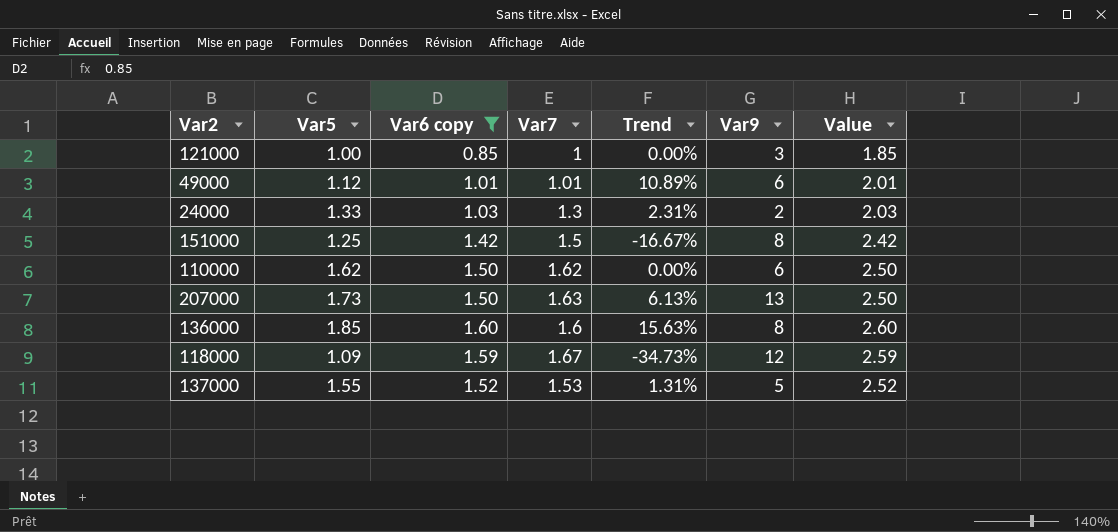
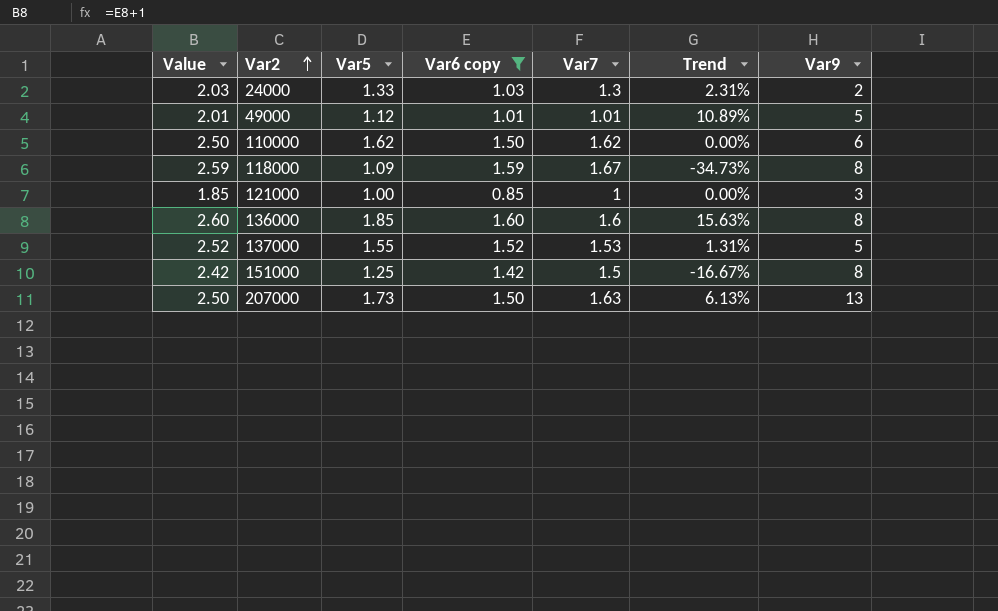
row order: none -> Var2 ascending
column Value | position: 7 -> 1
49000 | Var9: 6 -> 5
118000 | Var9: 12 -> 8

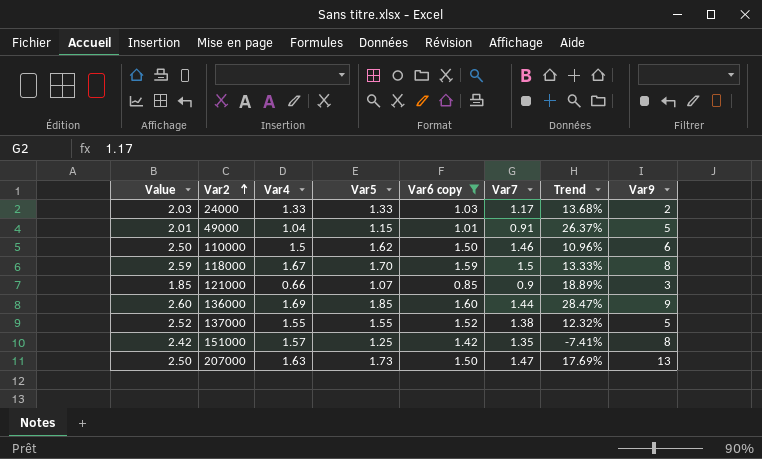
column Var4 | position: none -> 3
24000 | Var7: 1.3 -> 1.17
24000 | Trend: 2.31% -> 13.68%
49000 | Var5: 1.12 -> 1.15
49000 | Var7: 1.01 -> 0.91
49000 | Trend: 10.89% -> 26.37%
110000 | Var7: 1.62 -> 1.46
110000 | Trend: 0.00% -> 10.96%
118000 | Var5: 1.09 -> 1.70
118000 | Var7: 1.67 -> 1.5
118000 | Trend: -34.73% -> 13.33%
121000 | Var5: 1.00 -> 1.07
121000 | Var7: 1 -> 0.9
121000 | Trend: 0.00% -> 18.89%
136000 | Var7: 1.6 -> 1.44
136000 | Trend: 15.63% -> 28.47%
136000 | Var9: 8 -> 9
137000 | Var7: 1.53 -> 1.38
137000 | Trend: 1.31% -> 12.32%
151000 | Var7: 1.5 -> 1.35
151000 | Trend: -16.67% -> -7.41%
207000 | Var7: 1.63 -> 1.47
207000 | Trend: 6.13% -> 17.69%

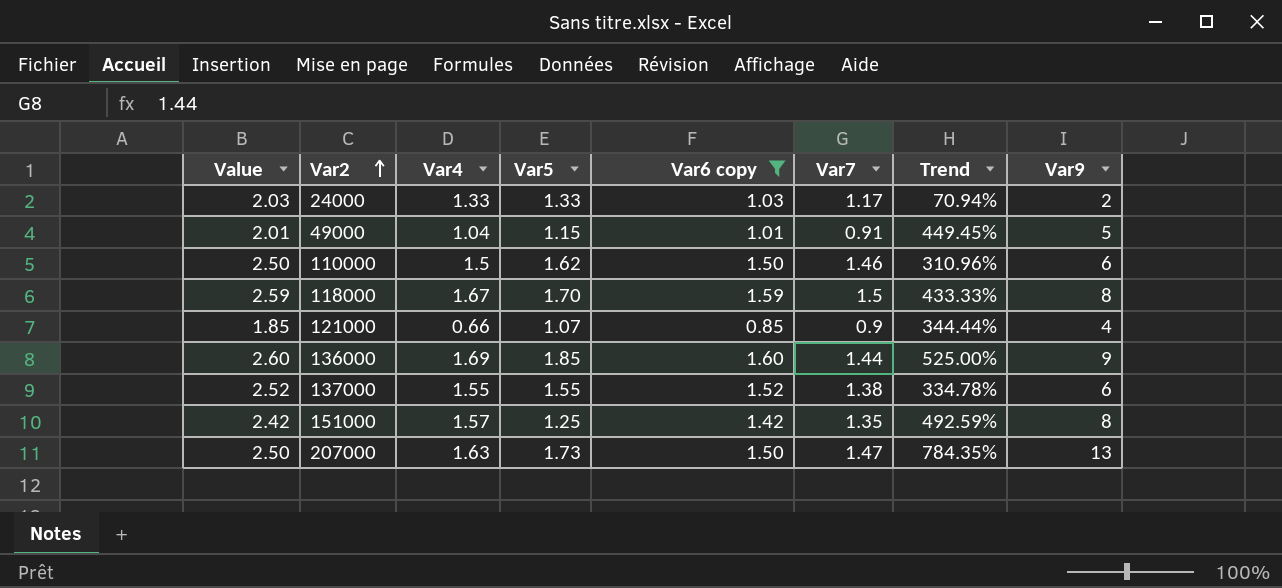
column Trend | formula: ([Var5] - [Var7]) / [Var7] -> ([Var9] - [Var7]) / [Var7]
121000 | Var9: 3 -> 4
137000 | Var9: 5 -> 6

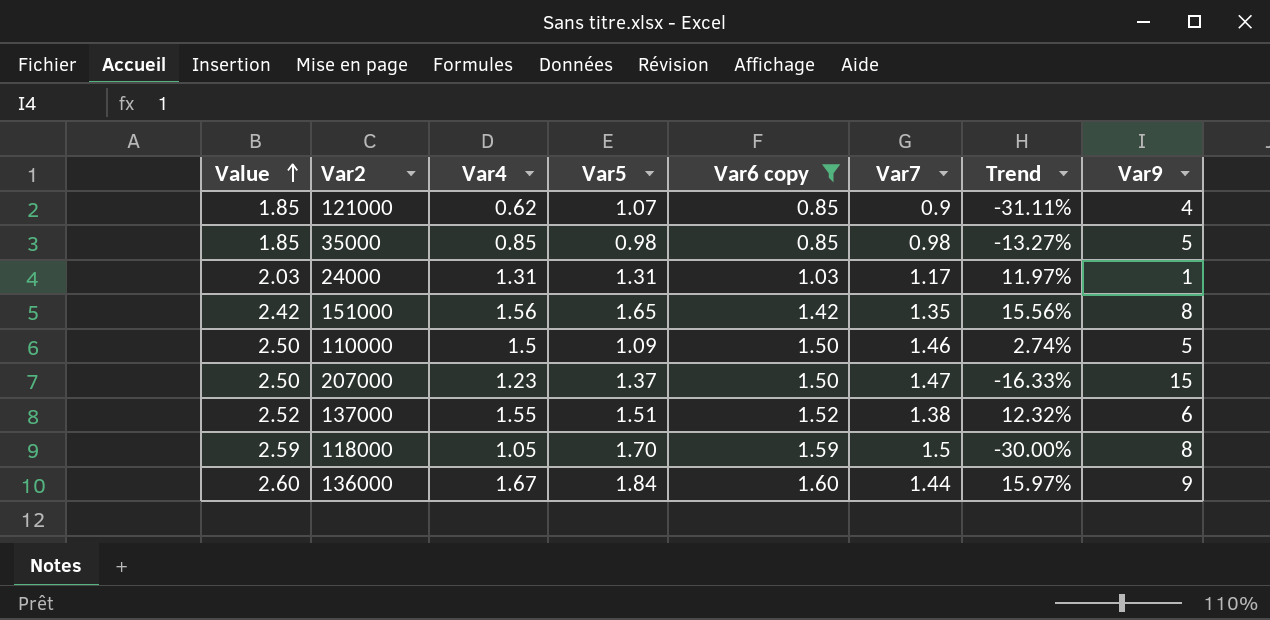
row order: Var2 ascending -> Value ascending
column Trend | formula: ([Var9] - [Var7]) / [Var7] -> ([Var4] - [Var7]) / [Var7]
row 49000: 2.01 | 1.04 | 1.15 | 1.01 | 0.91 | 449.45% | 5 -> none
121000 | Var4: 0.66 -> 0.62
row 35000: none -> 1.85 | 0.85 | 0.98 | 0.85 | 0.98 | -13.27% | 5
24000 | Var4: 1.33 -> 1.31
24000 | Var5: 1.33 -> 1.31
24000 | Var9: 2 -> 1
151000 | Var4: 1.57 -> 1.56
151000 | Var5: 1.25 -> 1.65
110000 | Var5: 1.62 -> 1.09
110000 | Var9: 6 -> 5
207000 | Var4: 1.63 -> 1.23
207000 | Var5: 1.73 -> 1.37
207000 | Var9: 13 -> 15
137000 | Var5: 1.55 -> 1.51
118000 | Var4: 1.67 -> 1.05
136000 | Var4: 1.69 -> 1.67
136000 | Var5: 1.85 -> 1.84

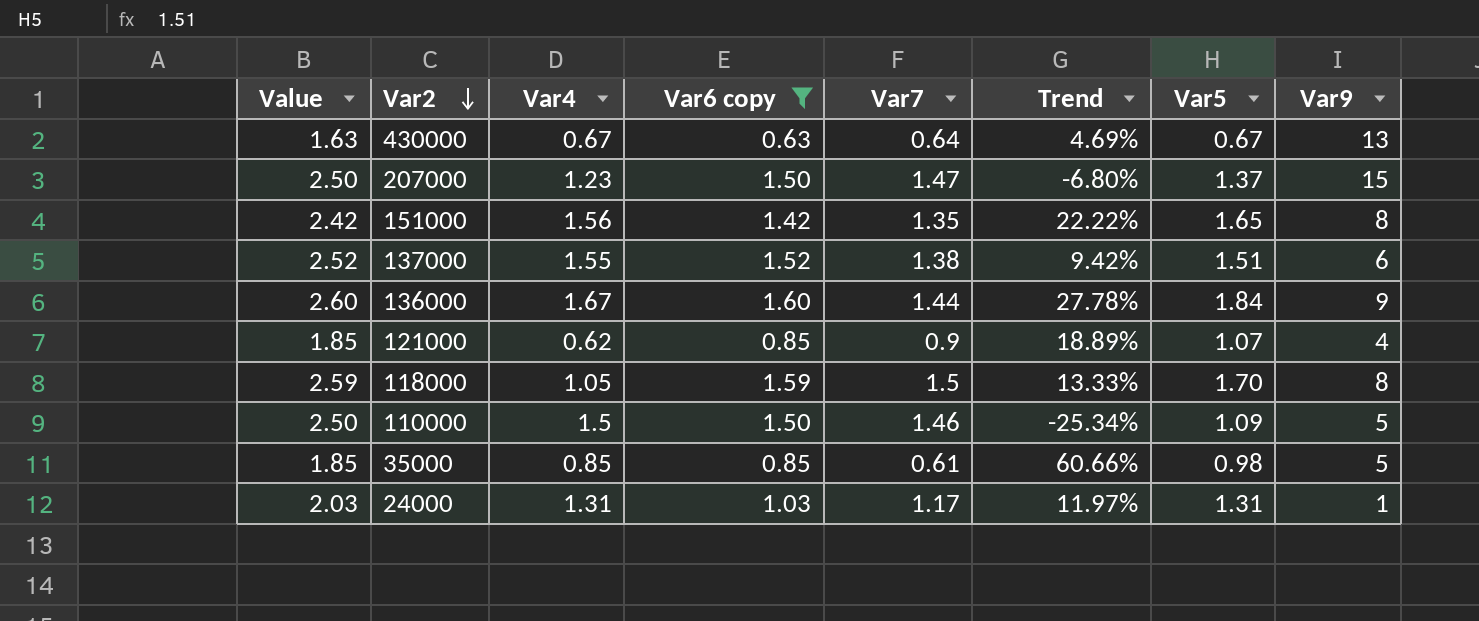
row order: Value ascending -> Var2 descending
column Trend | formula: ([Var4] - [Var7]) / [Var7] -> ([Var5] - [Var7]) / [Var7]
column Var5 | position: 4 -> 7
row 430000: none -> 1.63 | 0.67 | 0.63 | 0.64 | 4.69% | 0.67 | 13
35000 | Var7: 0.98 -> 0.61

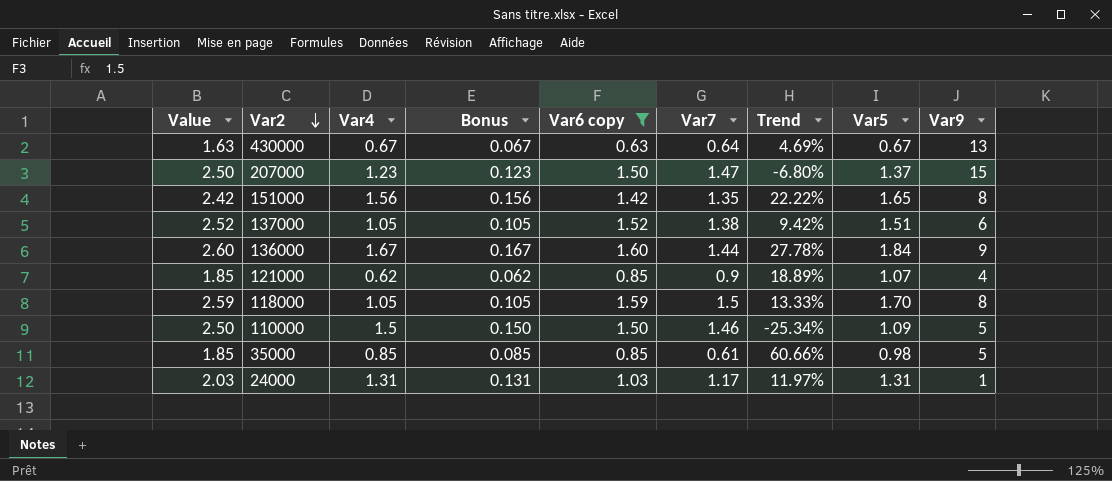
column Bonus | formula: none -> [Var4] * 0.1
137000 | Var4: 1.55 -> 1.05

